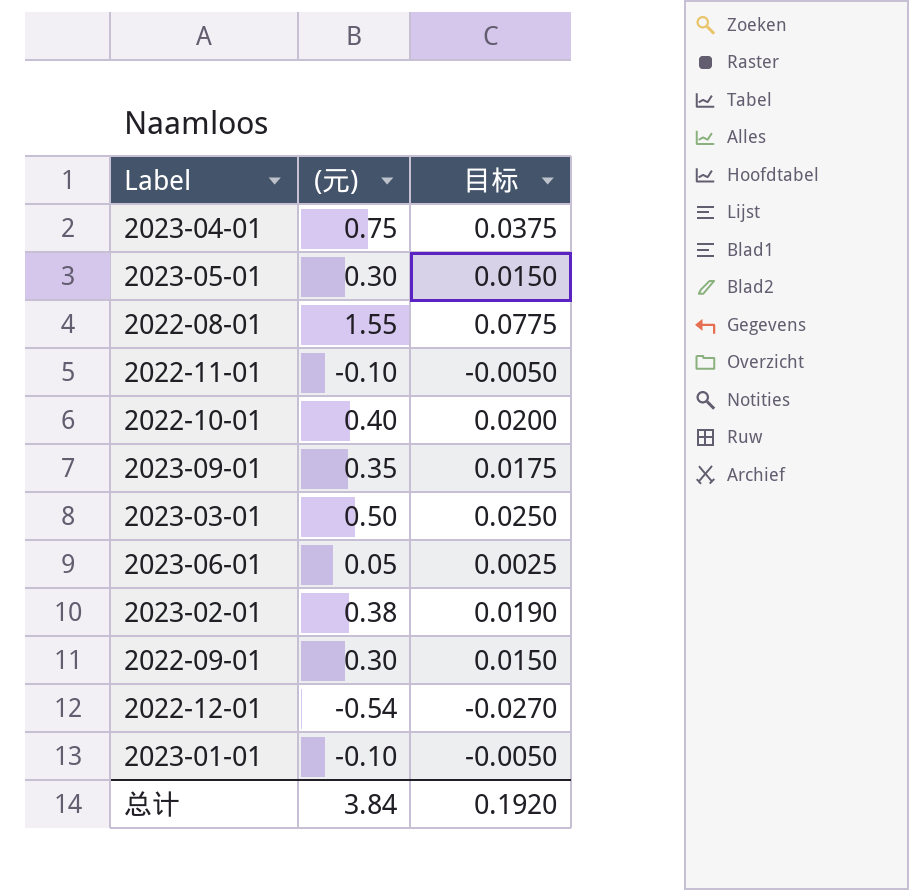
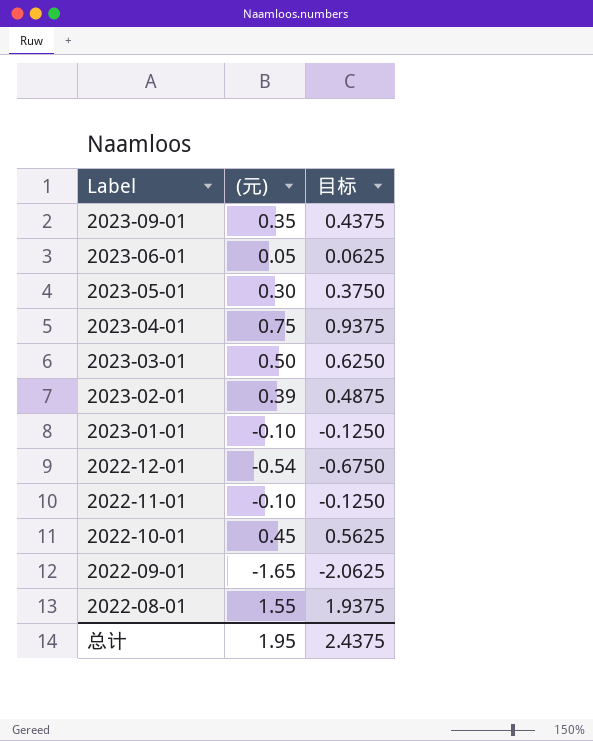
row order: none -> Label descending
column 目标 | formula: [(元)] * 0.05 -> [(元)] * 1.25
2023-02-01 | (元): 0.38 -> 0.39
2022-10-01 | (元): 0.40 -> 0.45
2022-09-01 | (元): 0.30 -> -1.65
总计 | (元): 3.84 -> 1.95
总计 | 目标: 0.1920 -> 2.4375

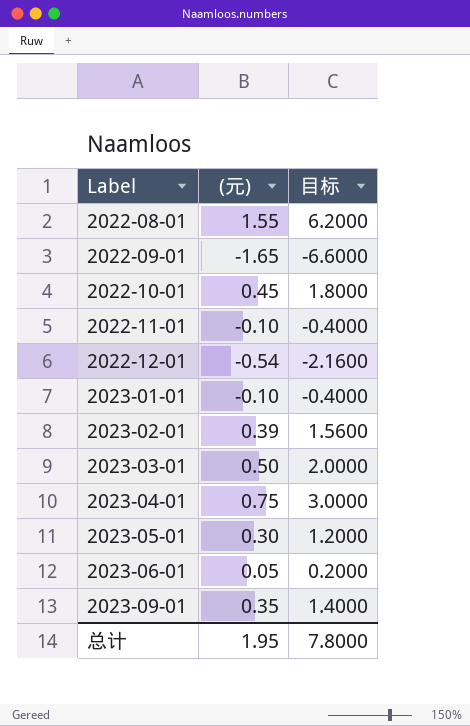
row order: Label descending -> Label ascending
column 目标 | formula: [(元)] * 1.25 -> [(元)] * 4
总计 | 目标: 2.4375 -> 7.8000

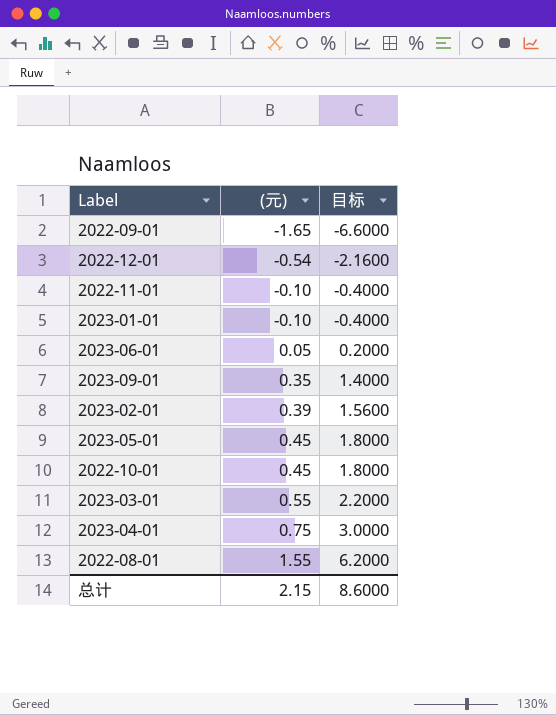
row order: Label ascending -> (元) ascending
2023-05-01 | (元): 0.30 -> 0.45
2023-05-01 | 目标: 1.2000 -> 1.8000
2023-03-01 | (元): 0.50 -> 0.55
2023-03-01 | 目标: 2.0000 -> 2.2000
总计 | (元): 1.95 -> 2.15
总计 | 目标: 7.8000 -> 8.6000

